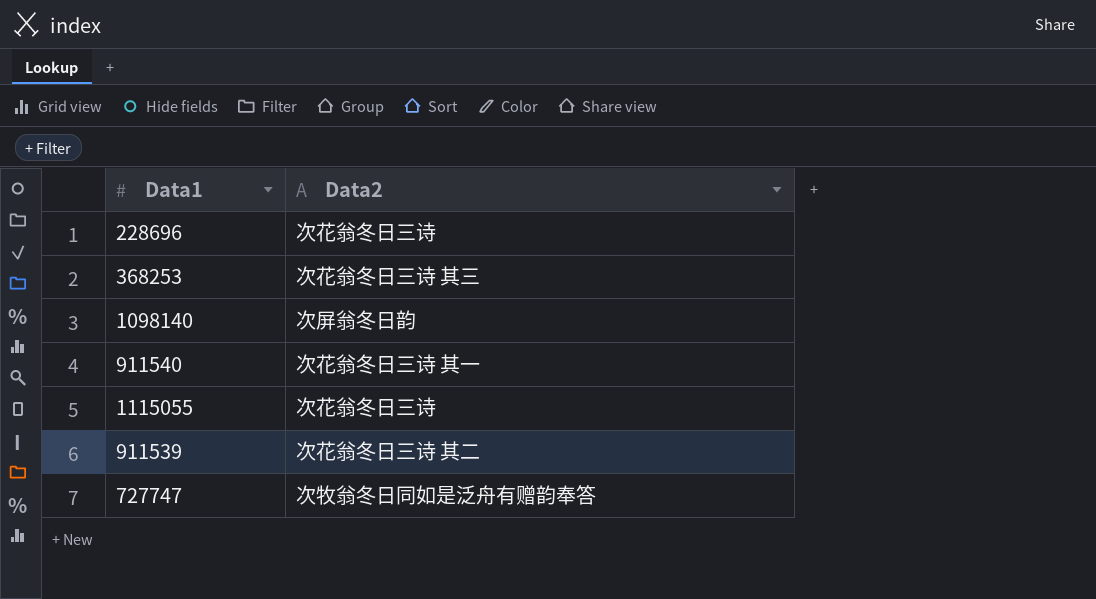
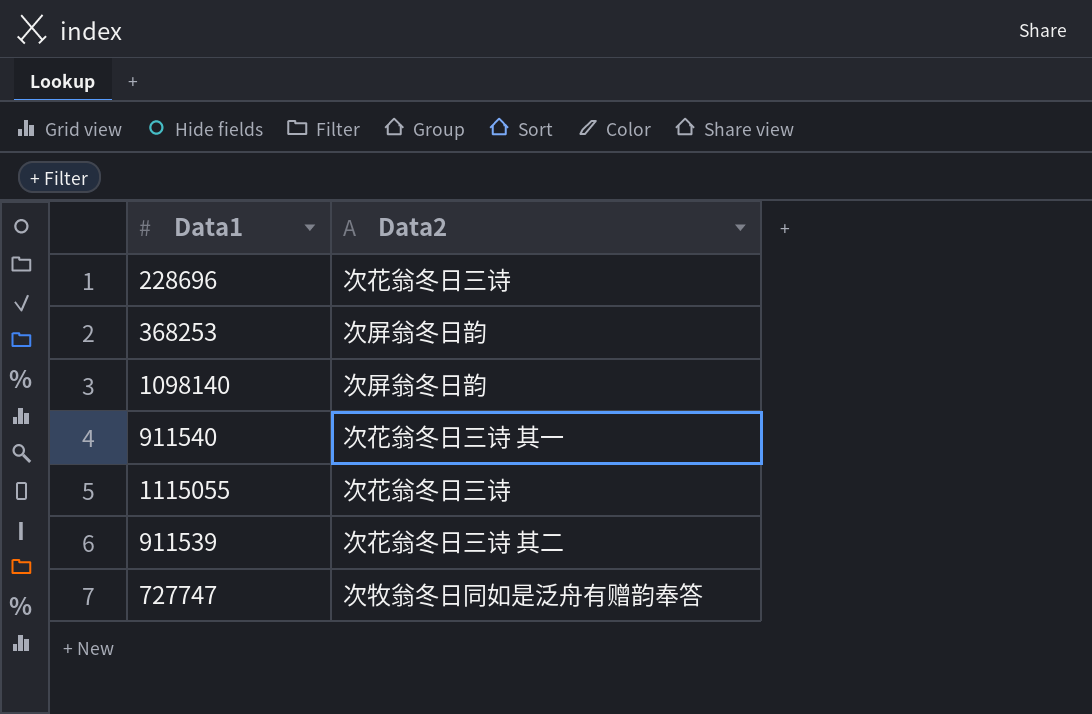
368253 | Data2: 次花翁冬日三诗 其三 -> 次屏翁冬日韵

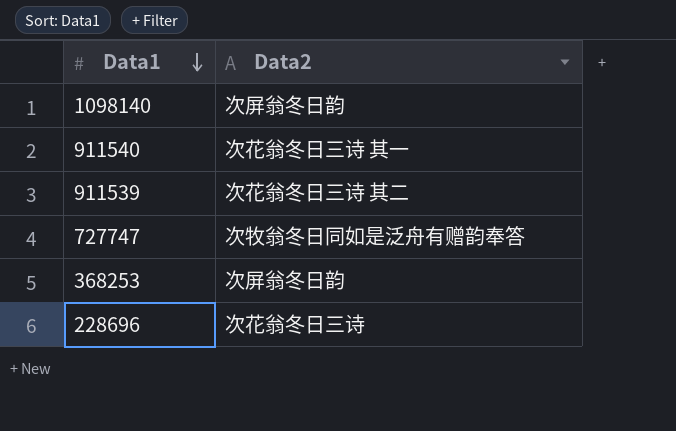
row order: none -> Data1 descending
row 1115055: 次花翁冬日三诗 -> none

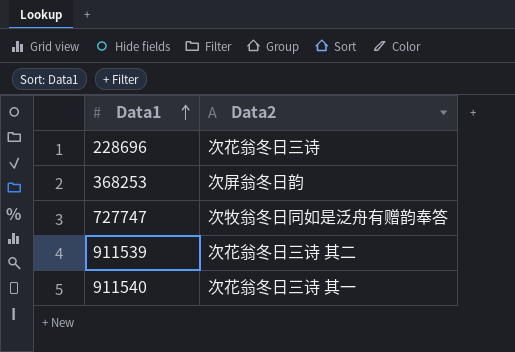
row order: Data1 descending -> Data1 ascending
row 1098140: 次屏翁冬日韵 -> none

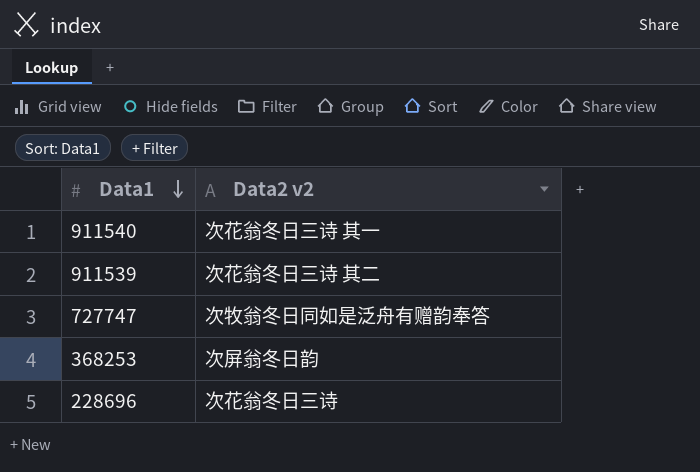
row order: Data1 ascending -> Data1 descending
column name: Data2 -> Data2 v2

